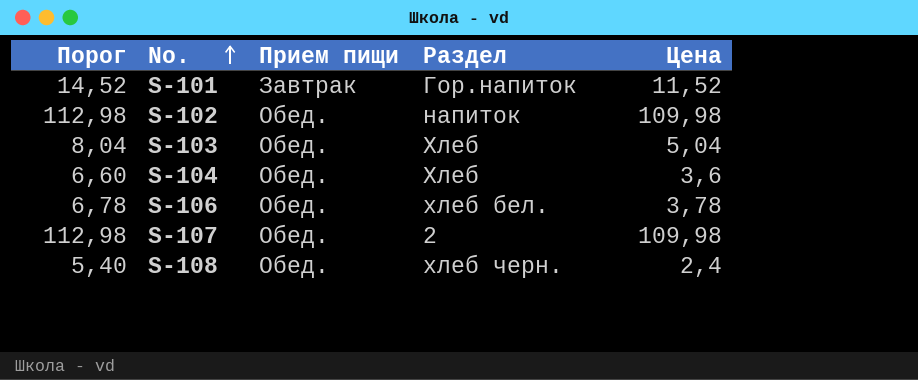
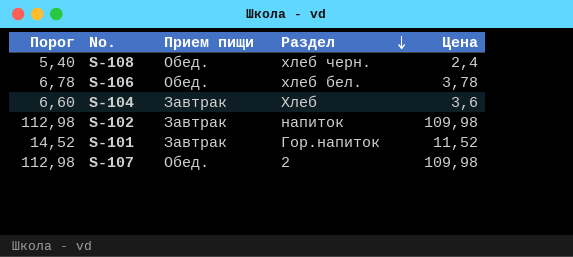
row order: No. ascending -> Раздел descending
row S-103: 8,04 | Обед. | Хлеб | 5,04 -> none
S-104 | Прием пищи: Обед. -> Завтрак
S-102 | Прием пищи: Обед. -> Завтрак

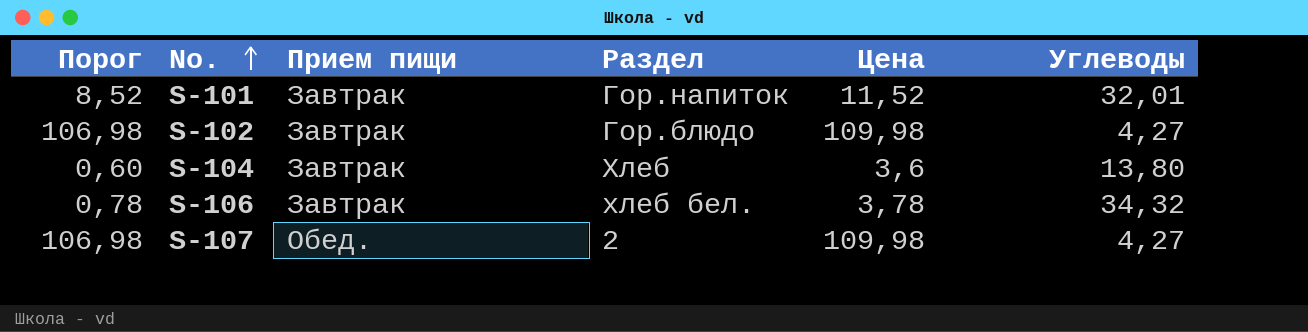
row order: Раздел descending -> No. ascending
column Порог | formula: [Цена] + 3 -> [Цена] - 3
column Углеводы | position: none -> 6
row S-108: 5,40 | Обед. | хлеб черн. | 2,4 -> none
S-102 | Раздел: напиток -> Гор.блюдо
S-106 | Прием пищи: Обед. -> Завтрак

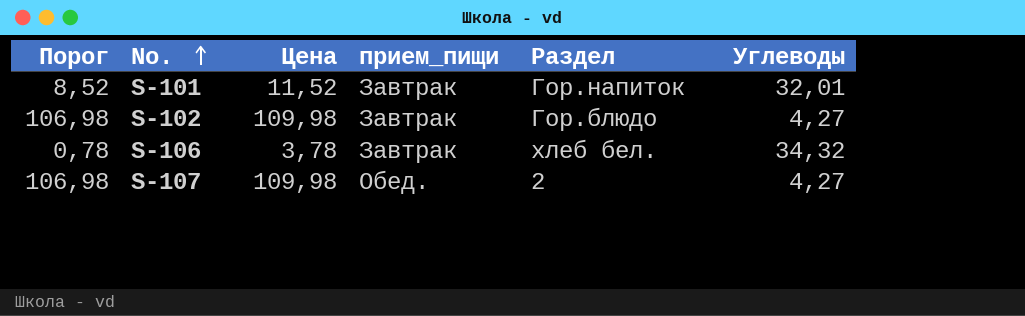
column Цена | position: 5 -> 3
column name: Прием пищи -> прием_пищи
row S-104: 0,60 | Завтрак | Хлеб | 3,6 | 13,80 -> none

